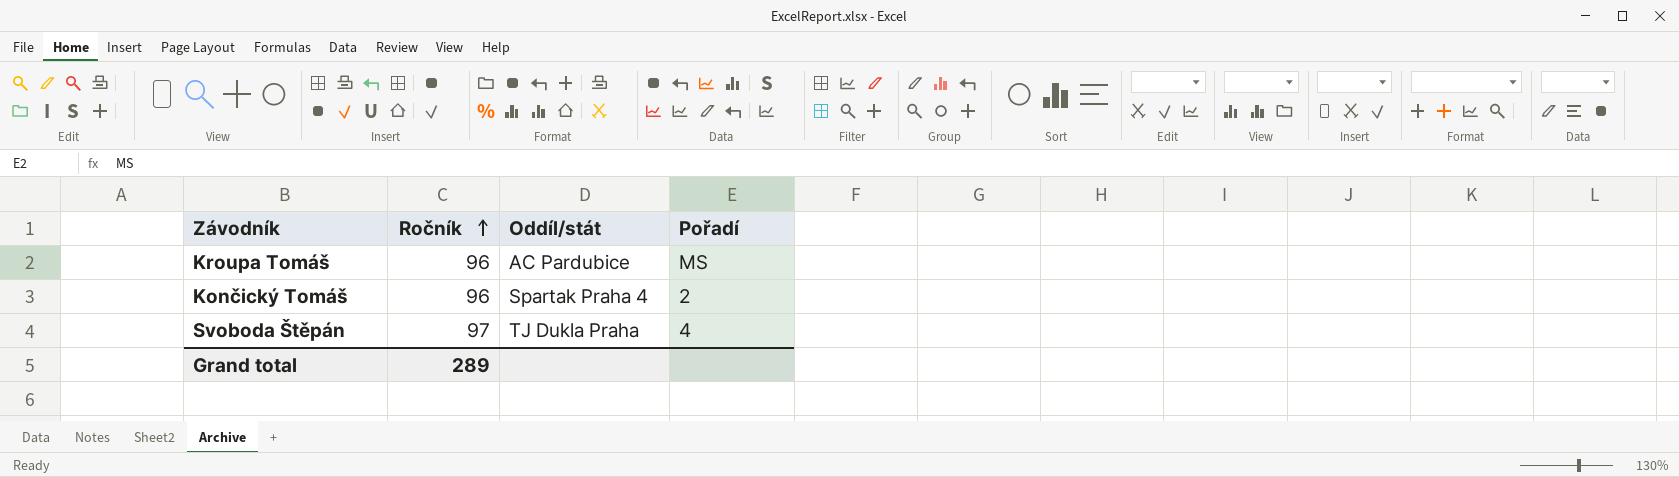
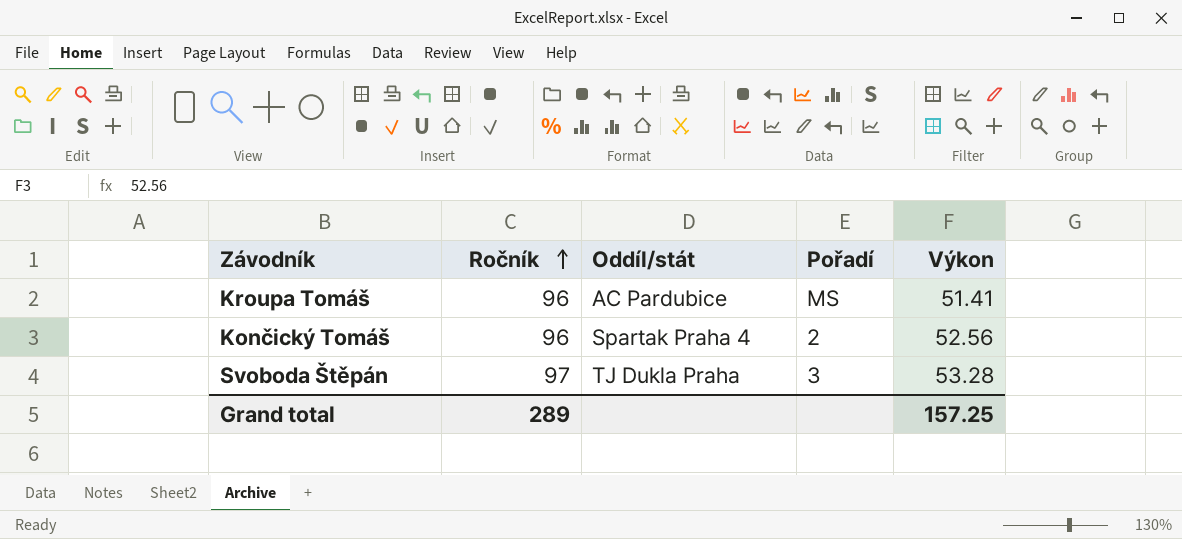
column Výkon | position: none -> 5
Svoboda Štěpán | Pořadí: 4 -> 3

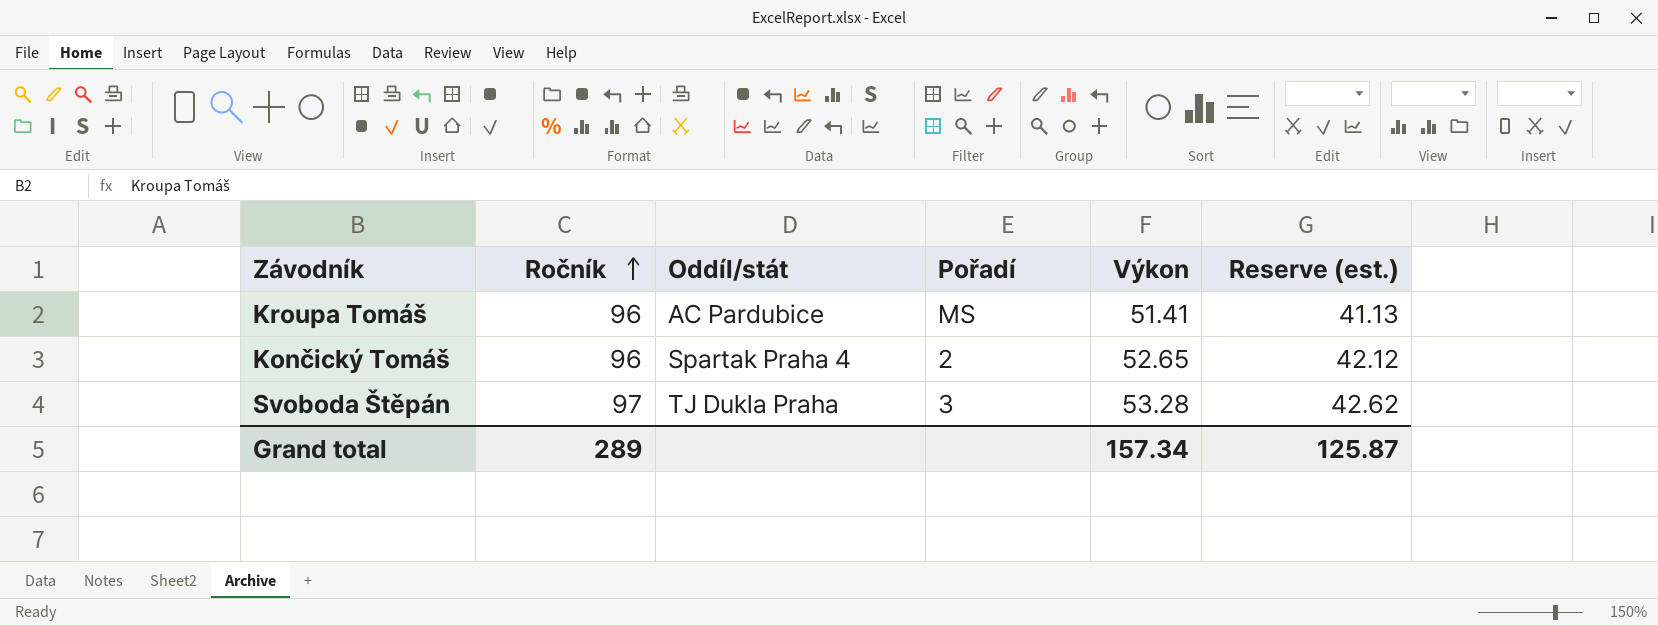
column Reserve (est.) | formula: none -> [Výkon] * 0.8
Končický Tomáš | Výkon: 52.56 -> 52.65
Grand total | Výkon: 157.25 -> 157.34

